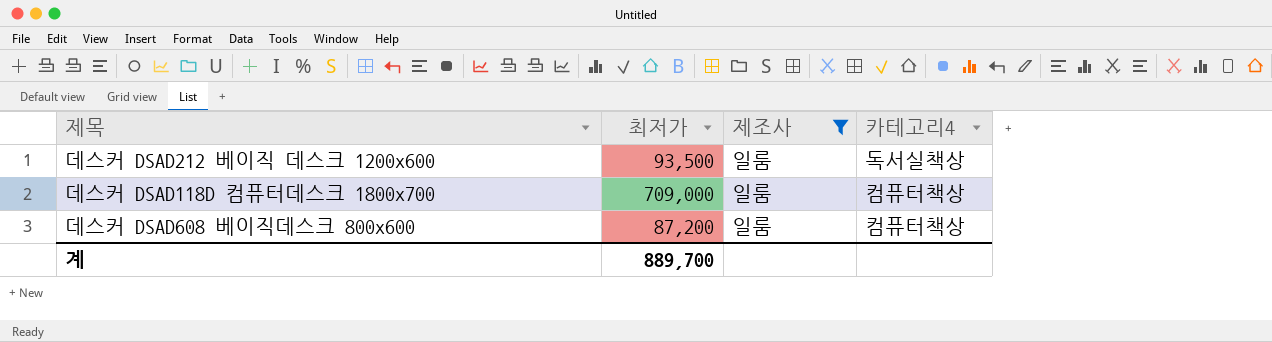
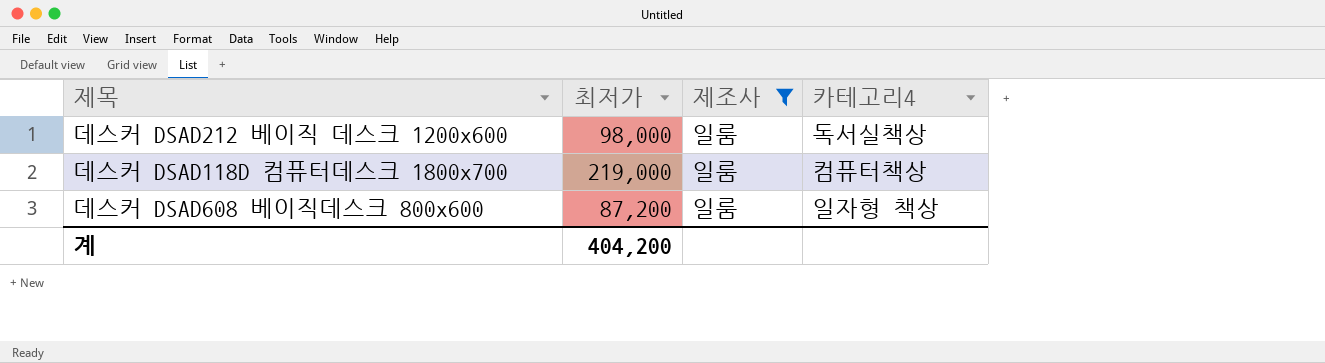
데스커 DSAD212 베이직 데스크 1200x600 | 최저가: 93,500 -> 98,000
데스커 DSAD118D 컴퓨터데스크 1800x700 | 최저가: 709,000 -> 219,000
데스커 DSAD608 베이직데스크 800x600 | 카테고리4: 컴퓨터책상 -> 일자형 책상
계 | 최저가: 889,700 -> 404,200

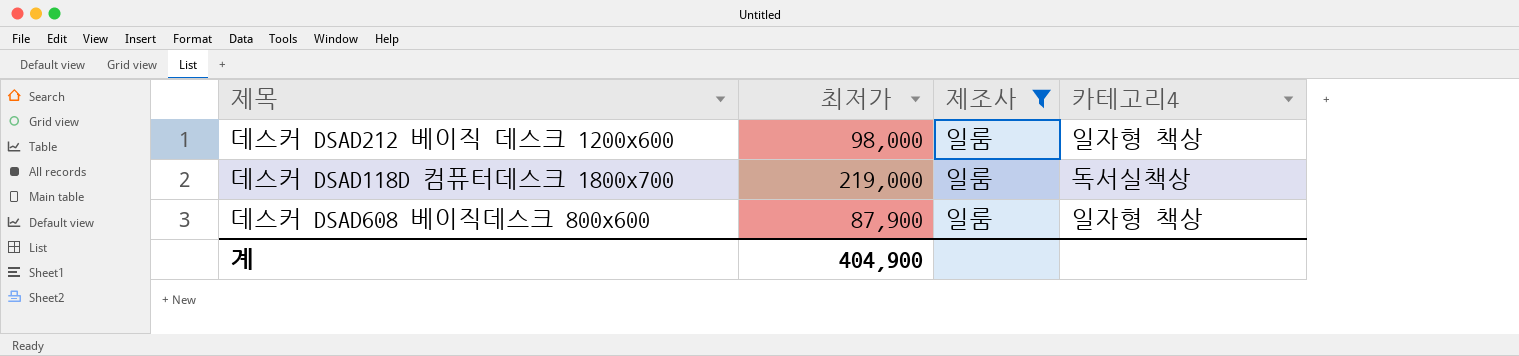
데스커 DSAD212 베이직 데스크 1200x600 | 카테고리4: 독서실책상 -> 일자형 책상
데스커 DSAD118D 컴퓨터데스크 1800x700 | 카테고리4: 컴퓨터책상 -> 독서실책상
데스커 DSAD608 베이직데스크 800x600 | 최저가: 87,200 -> 87,900
계 | 최저가: 404,200 -> 404,900

